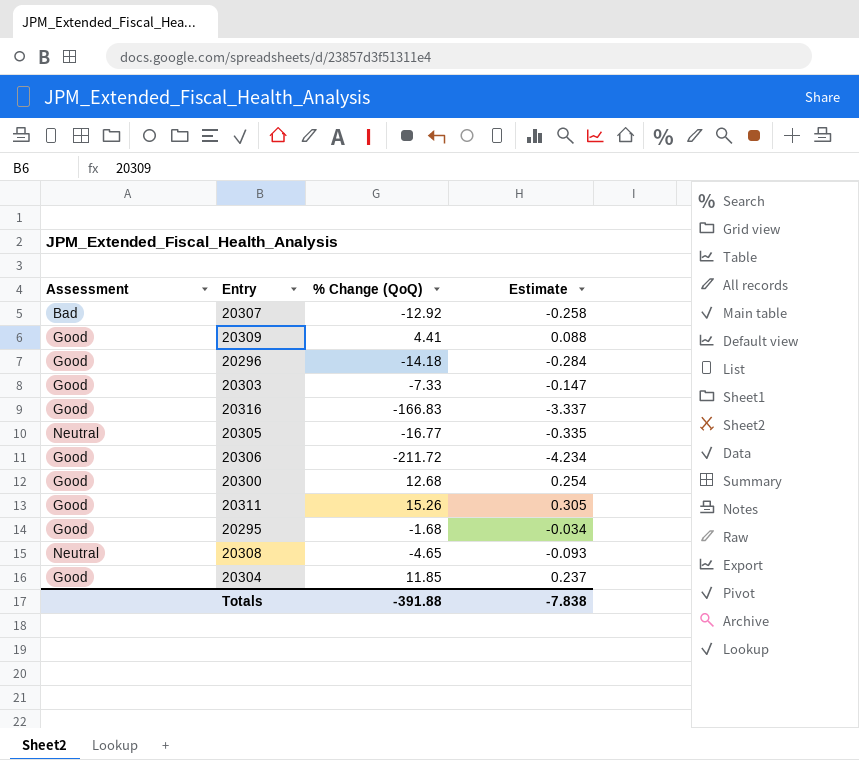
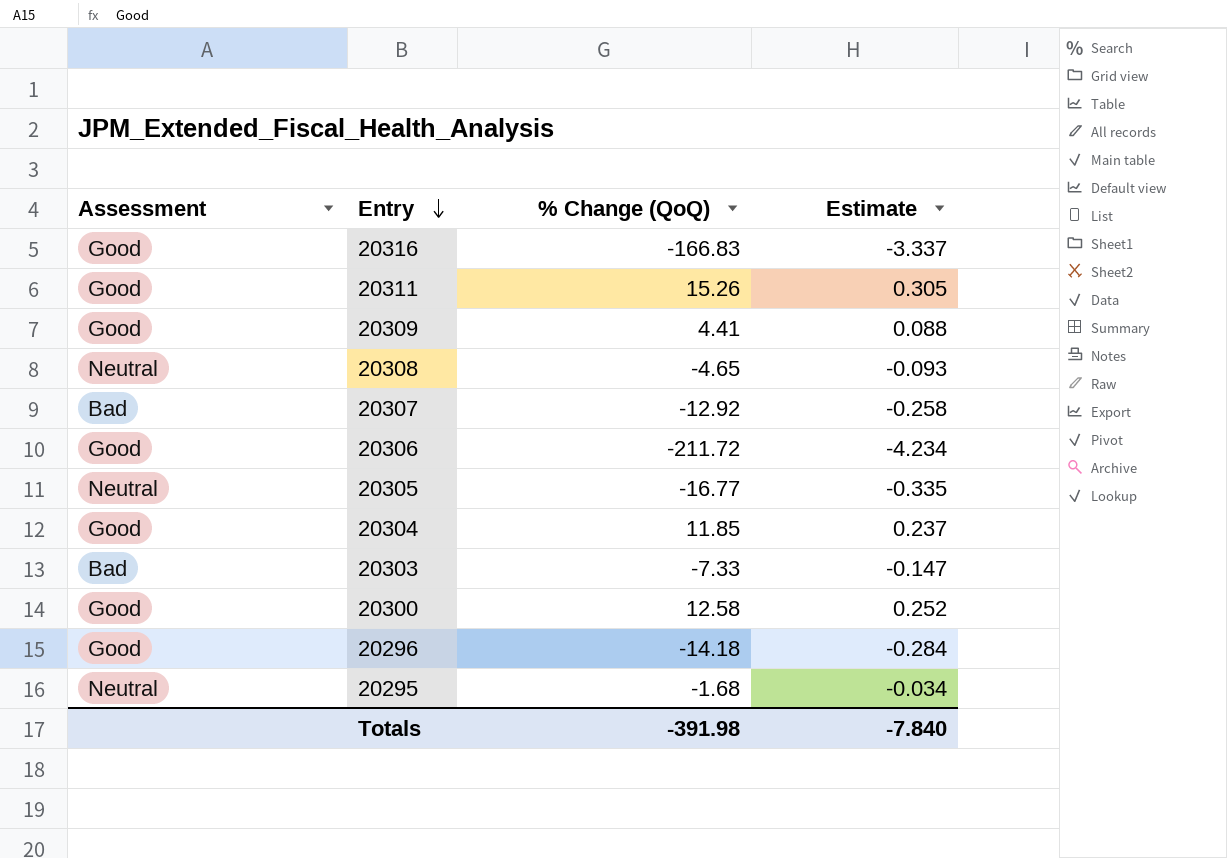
row order: none -> Entry descending
20303 | Assessment: Good -> Bad
20300 | % Change (QoQ): 12.68 -> 12.58
20300 | Estimate: 0.254 -> 0.252
20295 | Assessment: Good -> Neutral
Totals | % Change (QoQ): -391.88 -> -391.98
Totals | Estimate: -7.838 -> -7.840

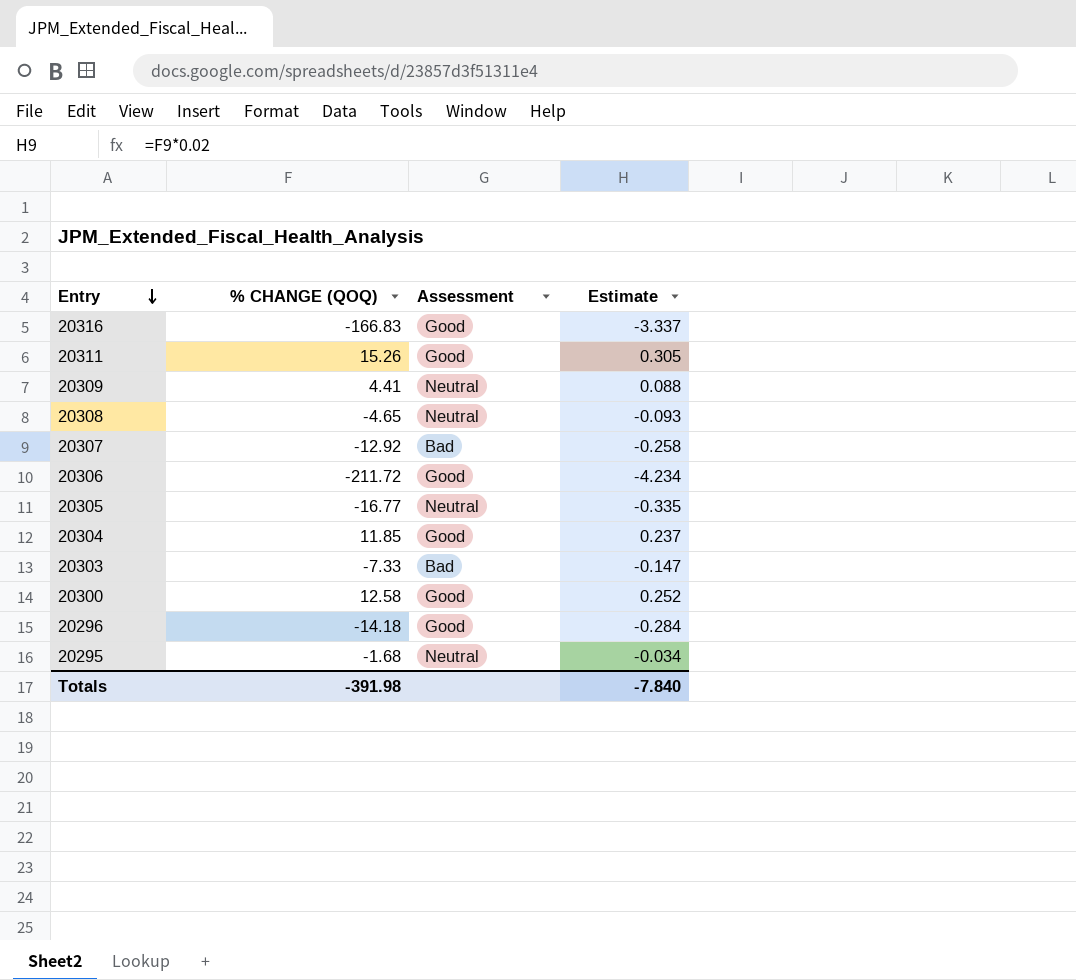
column name: % Change (QoQ) -> % CHANGE (QOQ)
column Assessment | position: 1 -> 3
20309 | Assessment: Good -> Neutral

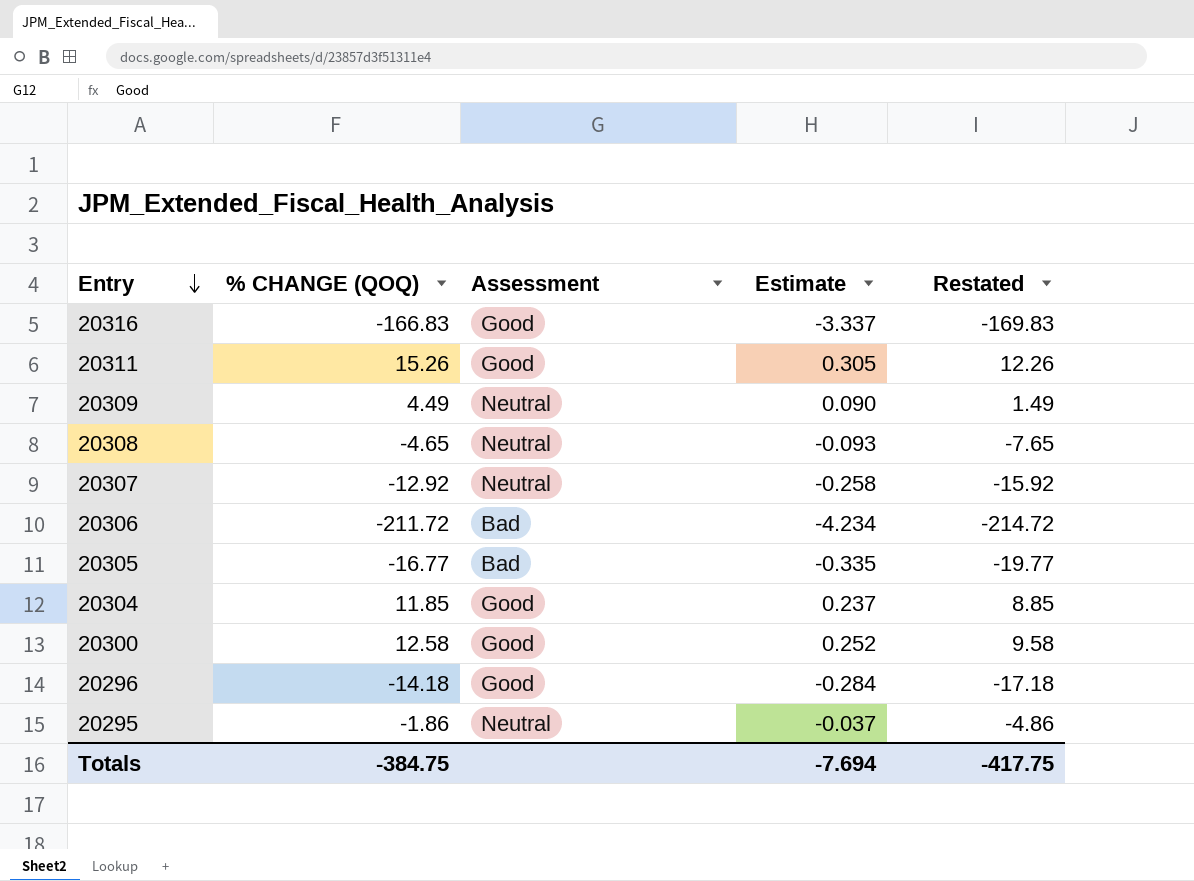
column Restated | formula: none -> [% CHANGE (QOQ)] - 3
row 20303: -7.33 | Bad | -0.147 -> none
20309 | % CHANGE (QOQ): 4.41 -> 4.49
20309 | Estimate: 0.088 -> 0.090
20307 | Assessment: Bad -> Neutral
20306 | Assessment: Good -> Bad
20305 | Assessment: Neutral -> Bad
20295 | % CHANGE (QOQ): -1.68 -> -1.86
20295 | Estimate: -0.034 -> -0.037
Totals | % CHANGE (QOQ): -391.98 -> -384.75
Totals | Estimate: -7.840 -> -7.694

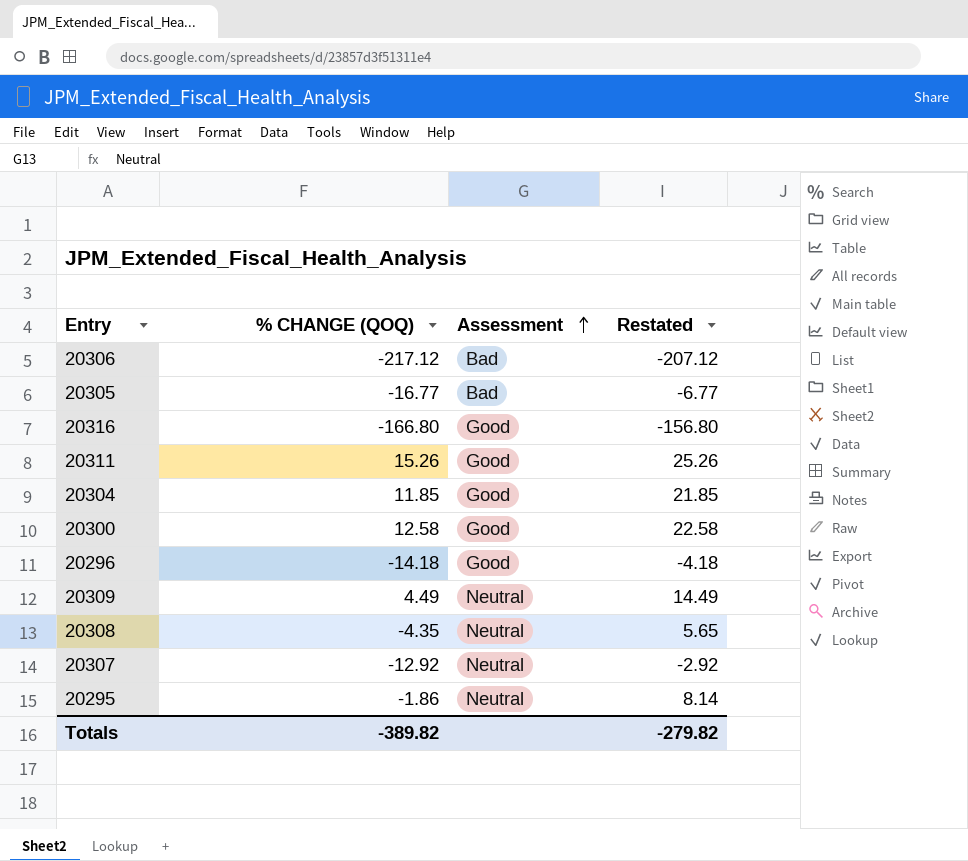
row order: Entry descending -> Assessment ascending
column Estimate | formula: [% CHANGE (QOQ)] * 0.02 -> none
column Restated | formula: [% CHANGE (QOQ)] - 3 -> [% CHANGE (QOQ)] + 10
20306 | % CHANGE (QOQ): -211.72 -> -217.12
20316 | % CHANGE (QOQ): -166.83 -> -166.80
20308 | % CHANGE (QOQ): -4.65 -> -4.35
Totals | % CHANGE (QOQ): -384.75 -> -389.82
Totals | Restated: -417.75 -> -279.82

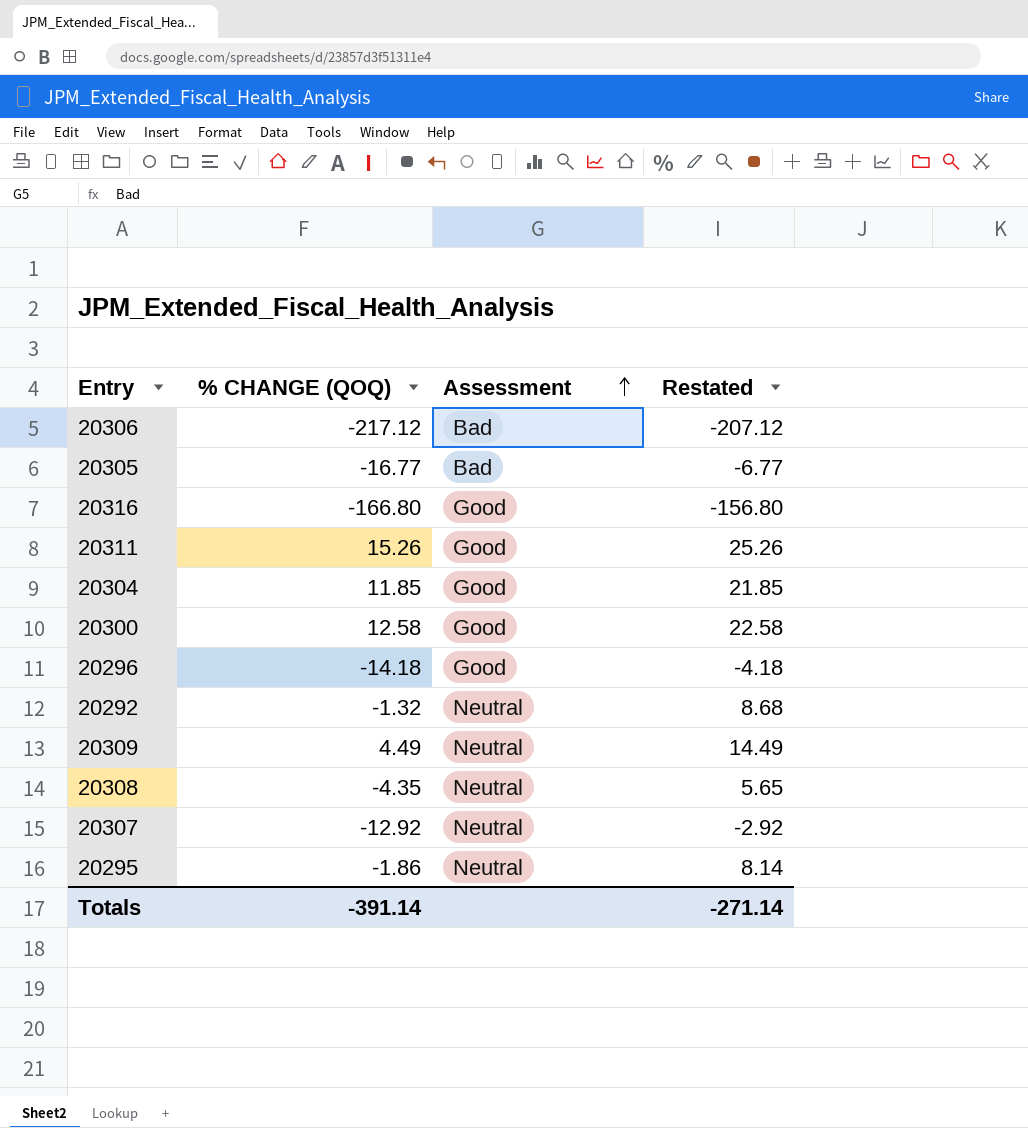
row 20292: none -> -1.32 | Neutral | 8.68
Totals | % CHANGE (QOQ): -389.82 -> -391.14
Totals | Restated: -279.82 -> -271.14

